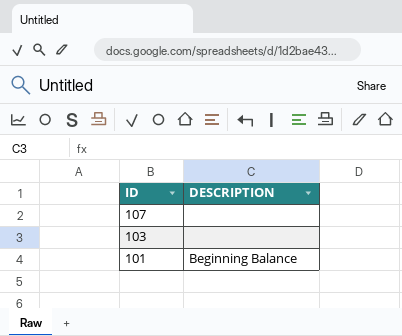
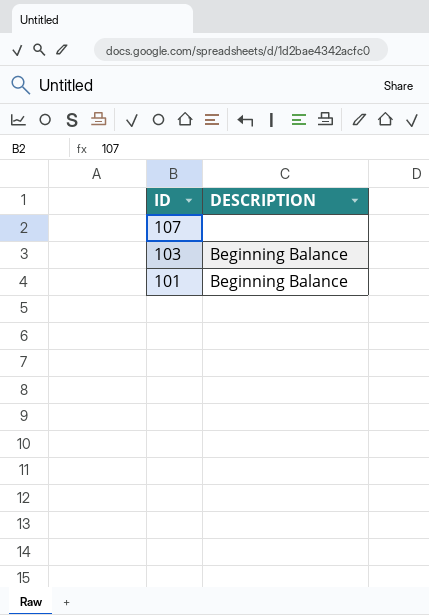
103 | DESCRIPTION: none -> Beginning Balance

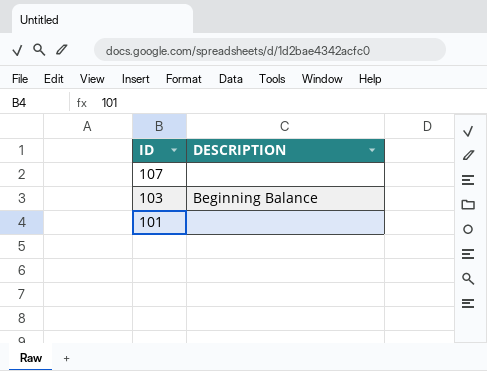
101 | DESCRIPTION: Beginning Balance -> none

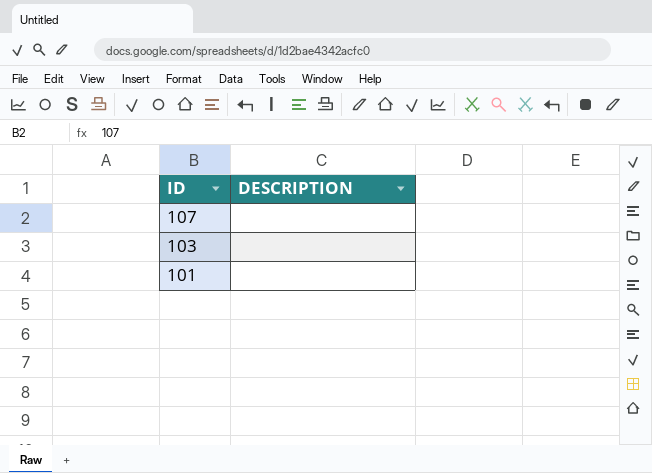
103 | DESCRIPTION: Beginning Balance -> none

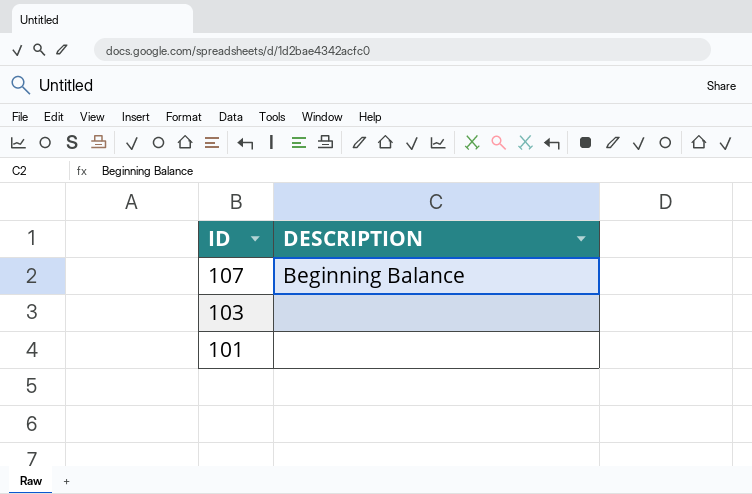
107 | DESCRIPTION: none -> Beginning Balance

